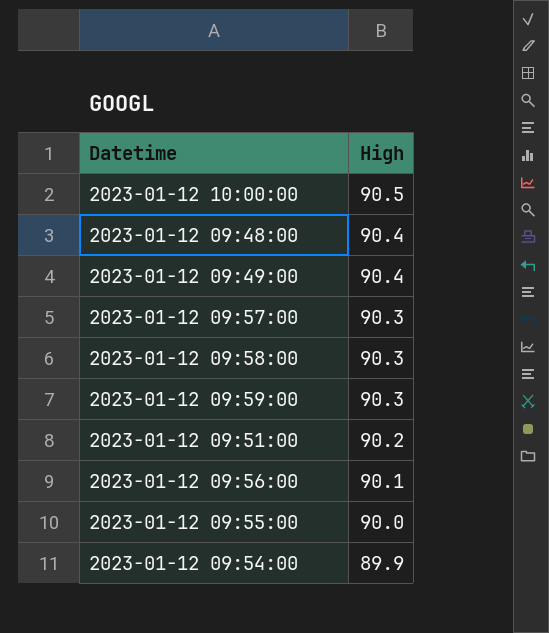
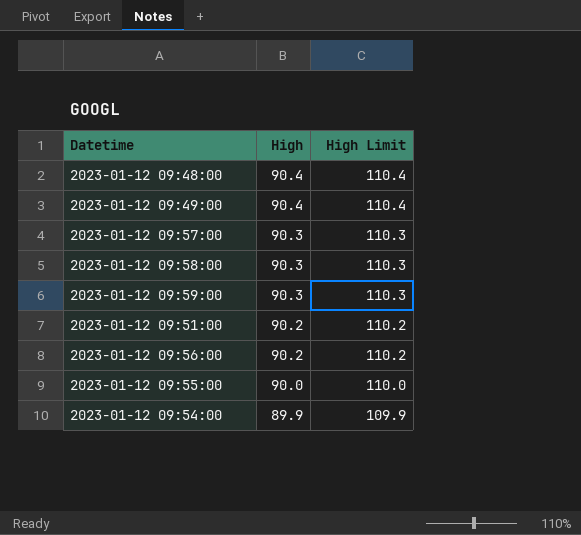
column High Limit | formula: none -> [High] + 20
row 2023-01-12 10:00:00: 90.5 -> none
2023-01-12 09:56:00 | High: 90.1 -> 90.2

